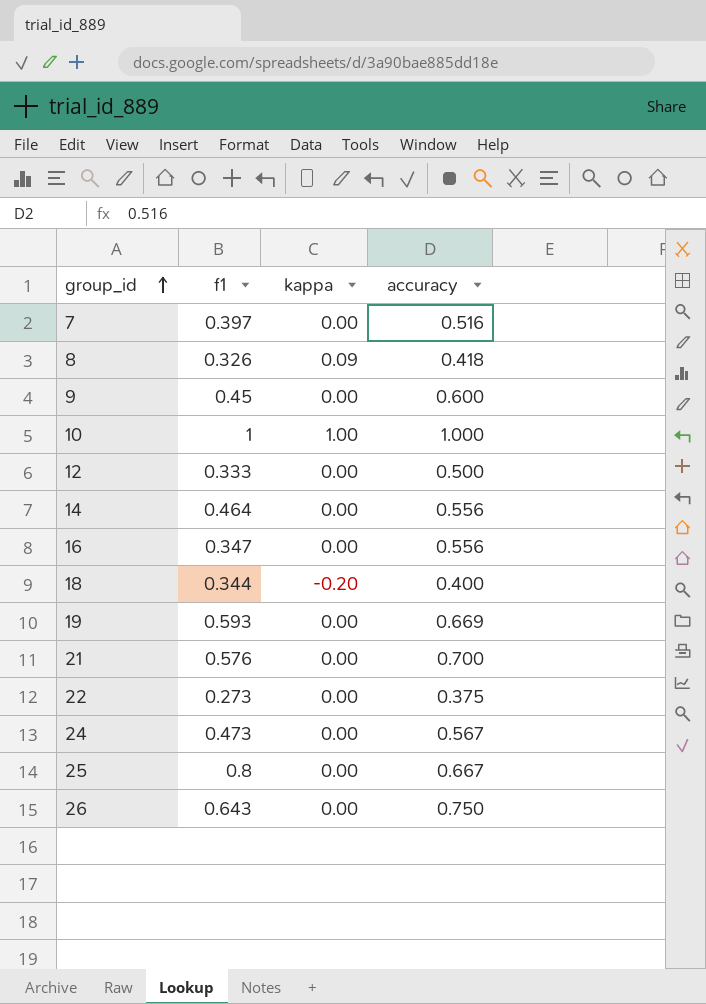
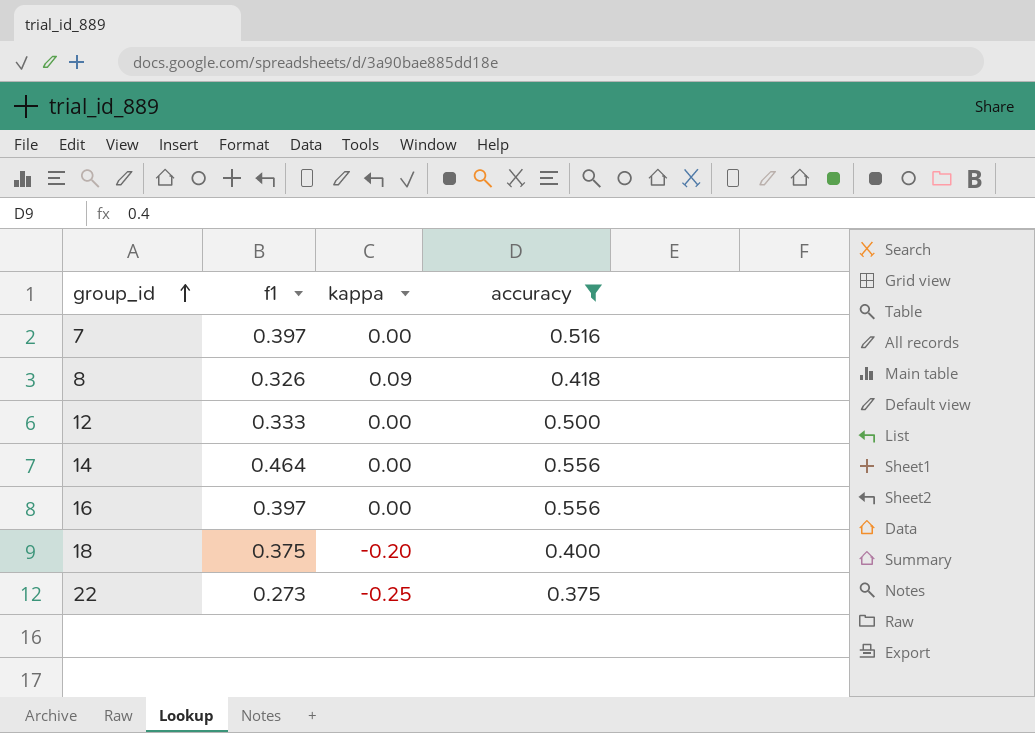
filter: none -> accuracy <= 0.556
16 | f1: 0.347 -> 0.397
18 | f1: 0.344 -> 0.375
22 | kappa: 0.00 -> -0.25

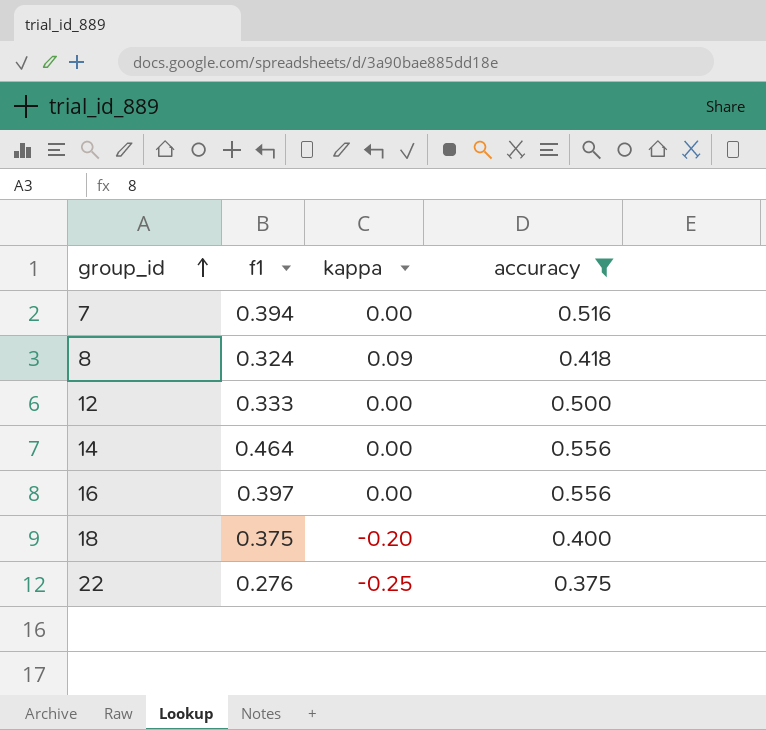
7 | f1: 0.397 -> 0.394
8 | f1: 0.326 -> 0.324
22 | f1: 0.273 -> 0.276

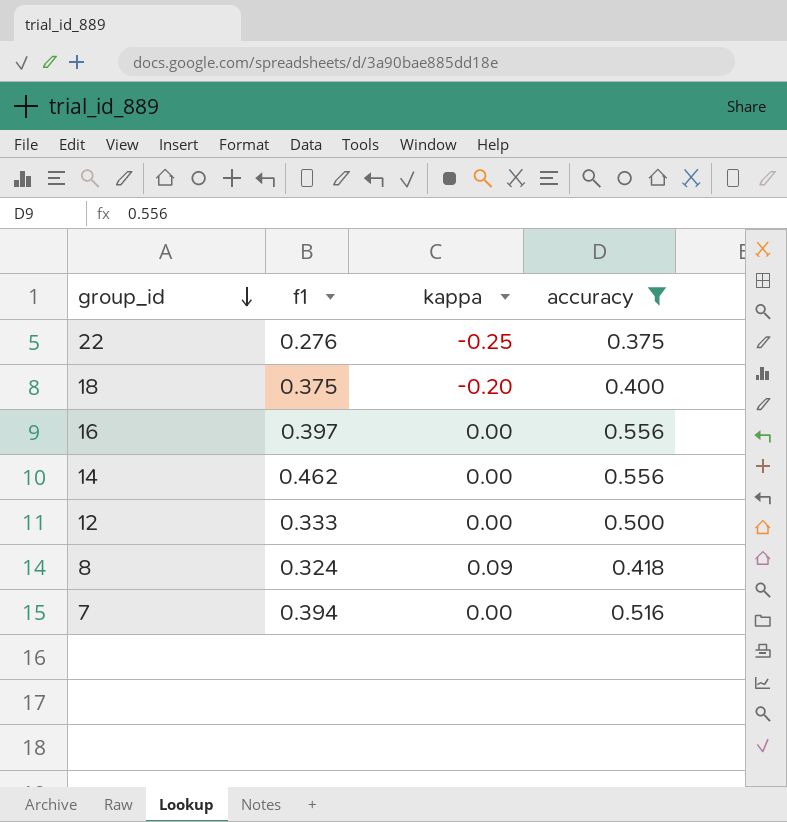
row order: group_id ascending -> group_id descending
14 | f1: 0.464 -> 0.462

